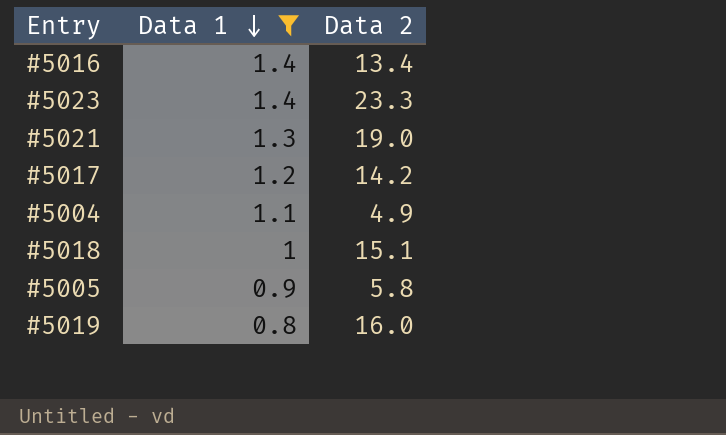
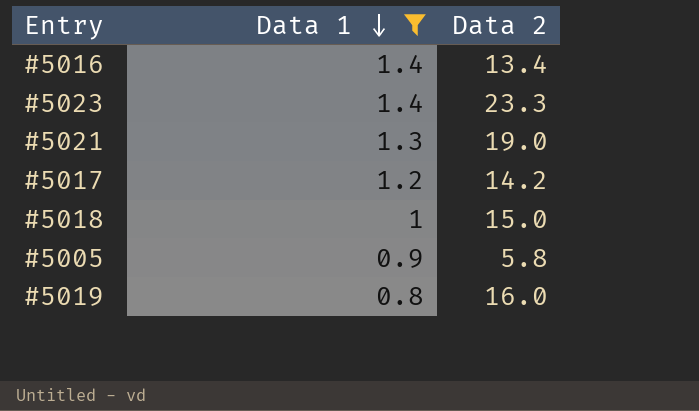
row #5004: 1.1 | 4.9 -> none
#5018 | Data 2: 15.1 -> 15.0

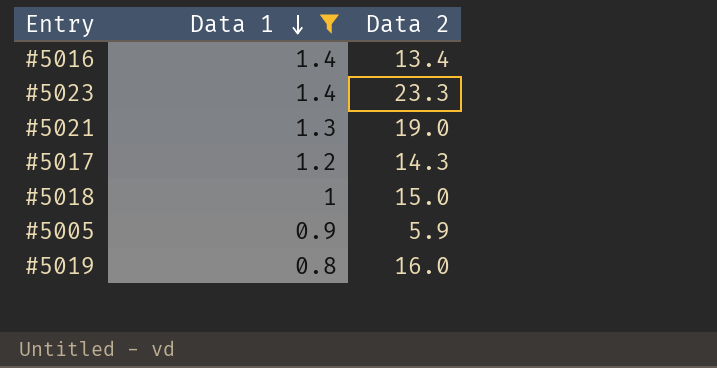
#5017 | Data 2: 14.2 -> 14.3
#5005 | Data 2: 5.8 -> 5.9

